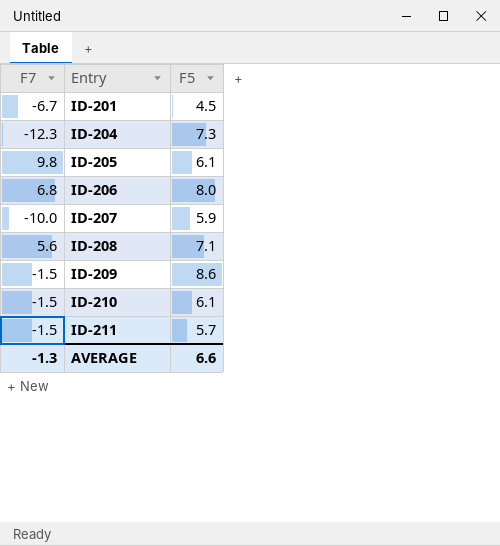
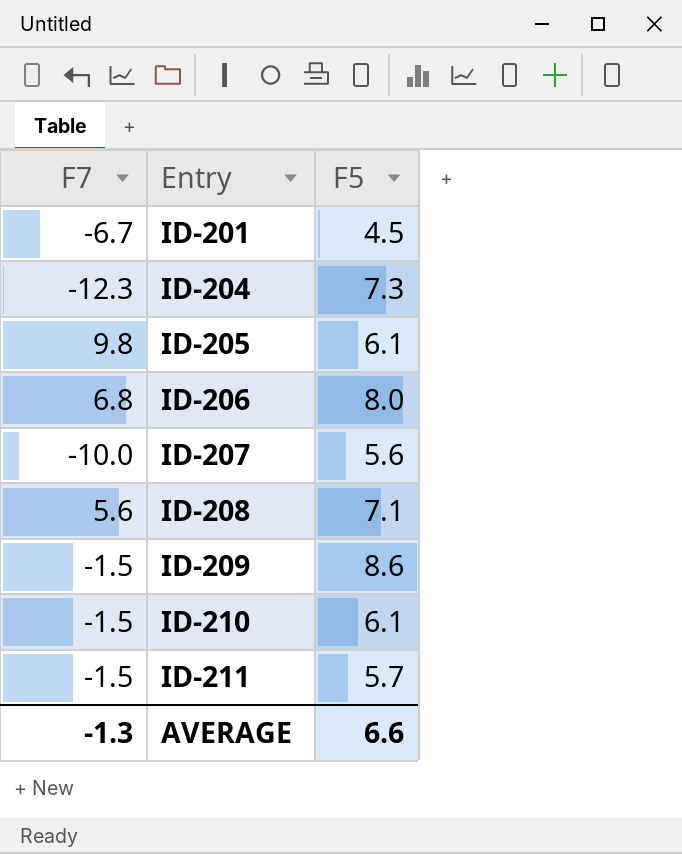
ID-207 | F5: 5.9 -> 5.6

